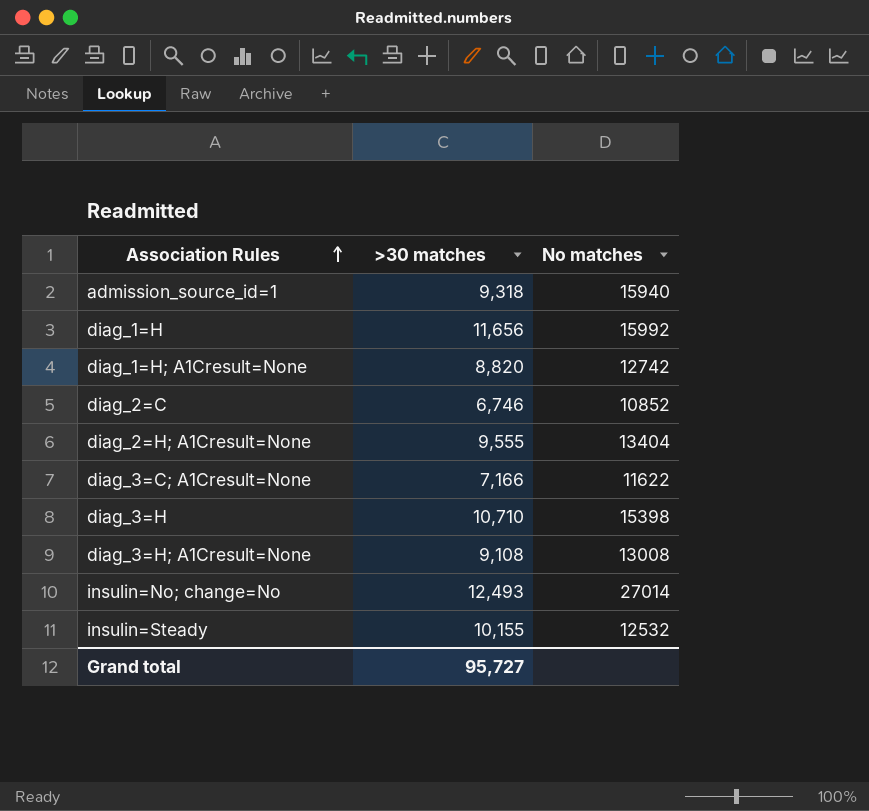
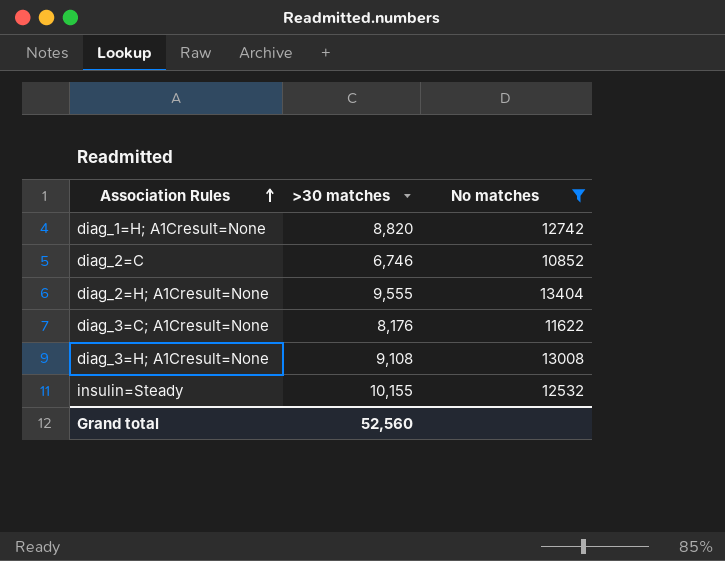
filter: none -> No matches <= 13404
diag_3=C; A1Cresult=None | >30 matches: 7,166 -> 8,176
Grand total | >30 matches: 95,727 -> 52,560

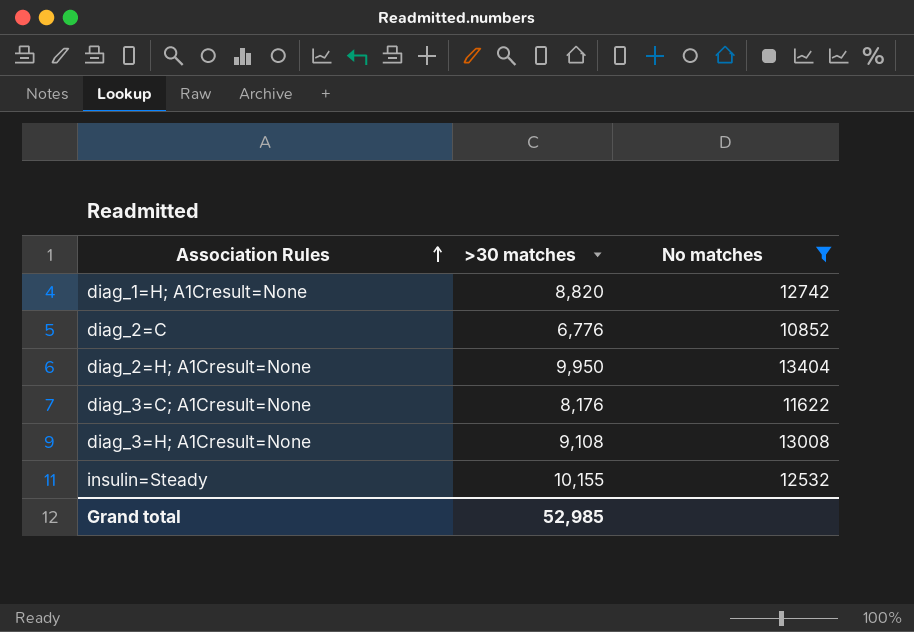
diag_2=C | >30 matches: 6,746 -> 6,776
diag_2=H; A1Cresult=None | >30 matches: 9,555 -> 9,950
Grand total | >30 matches: 52,560 -> 52,985

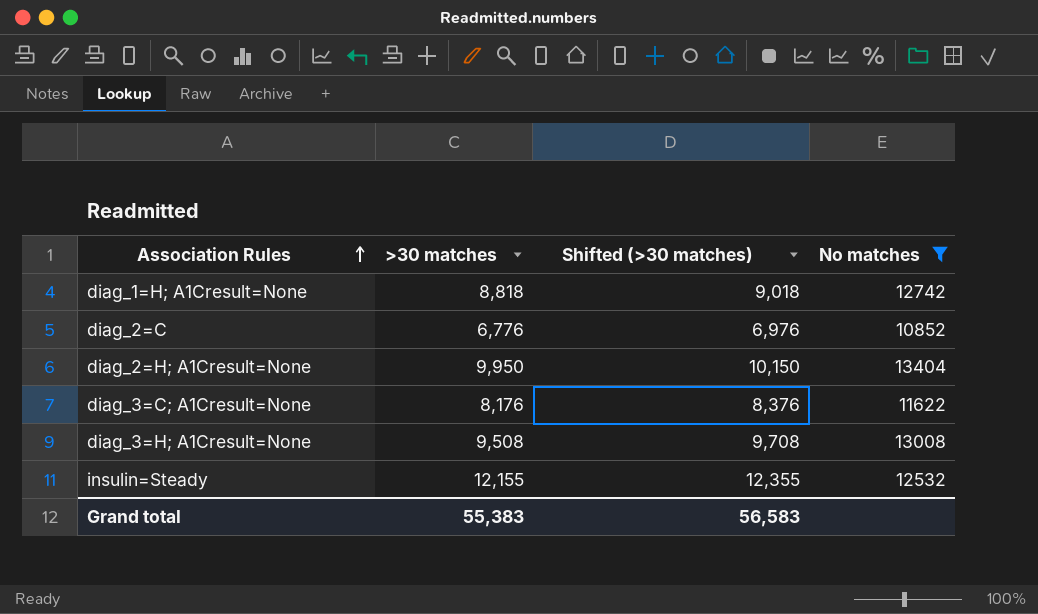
column Shifted (>30 matches) | formula: none -> [>30 matches] + 200
diag_1=H; A1Cresult=None | >30 matches: 8,820 -> 8,818
diag_3=H; A1Cresult=None | >30 matches: 9,108 -> 9,508
insulin=Steady | >30 matches: 10,155 -> 12,155
Grand total | >30 matches: 52,985 -> 55,383

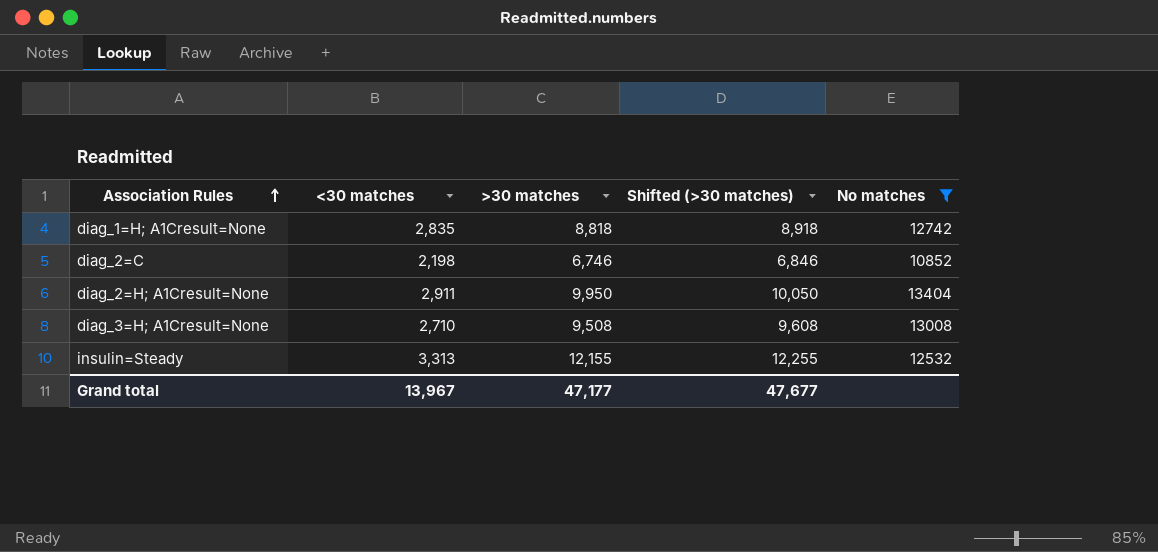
column <30 matches | position: none -> 2
column Shifted (>30 matches) | formula: [>30 matches] + 200 -> [>30 matches] + 100
row diag_3=C; A1Cresult=None: 8,176 | 8,376 | 11622 -> none
diag_2=C | >30 matches: 6,776 -> 6,746
Grand total | >30 matches: 55,383 -> 47,177
Grand total | Shifted (>30 matches): 56,583 -> 47,677

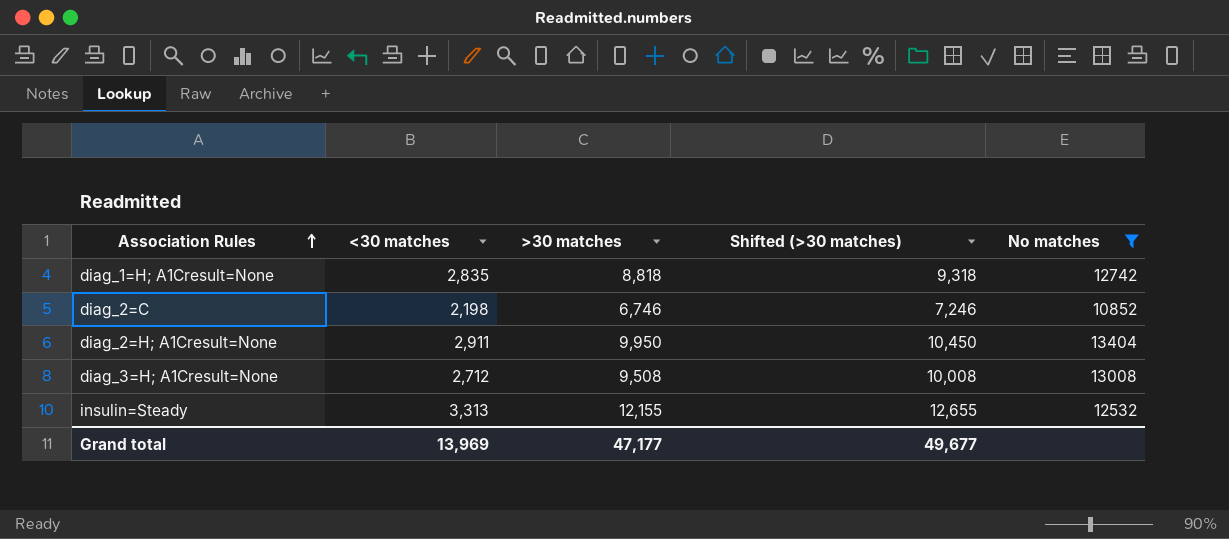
column Shifted (>30 matches) | formula: [>30 matches] + 100 -> [>30 matches] + 500
diag_3=H; A1Cresult=None | <30 matches: 2,710 -> 2,712
Grand total | <30 matches: 13,967 -> 13,969
Grand total | Shifted (>30 matches): 47,677 -> 49,677

